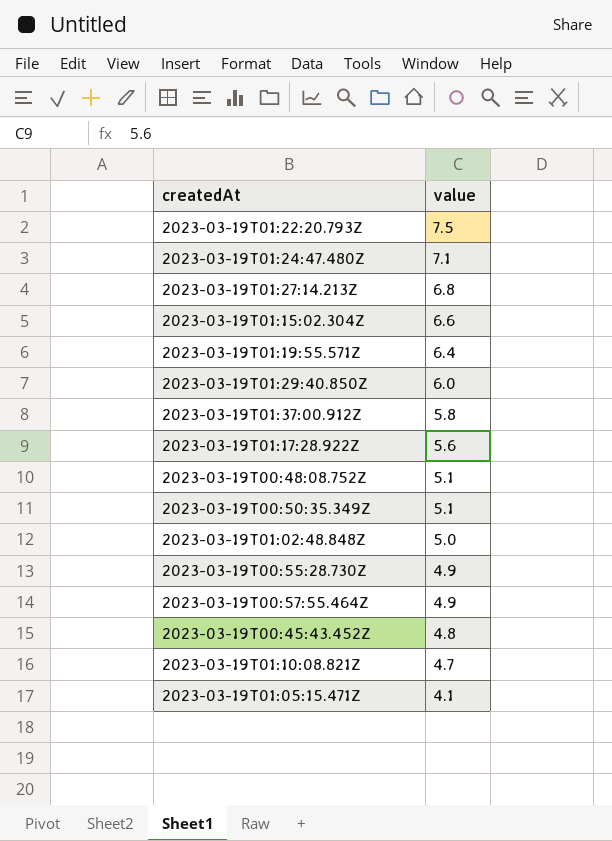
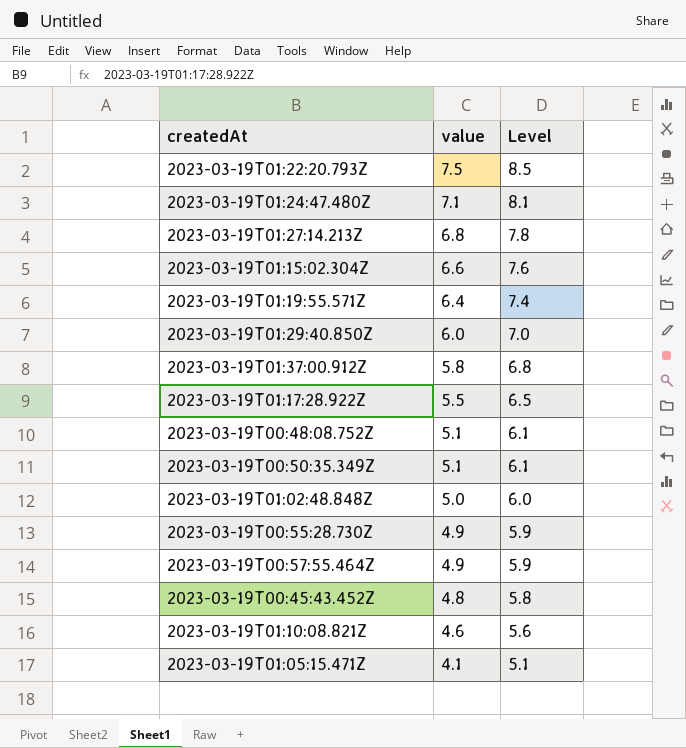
column Level | formula: none -> [value] + 1
2023-03-19T01:17:28.922Z | value: 5.6 -> 5.5
2023-03-19T01:10:08.821Z | value: 4.7 -> 4.6

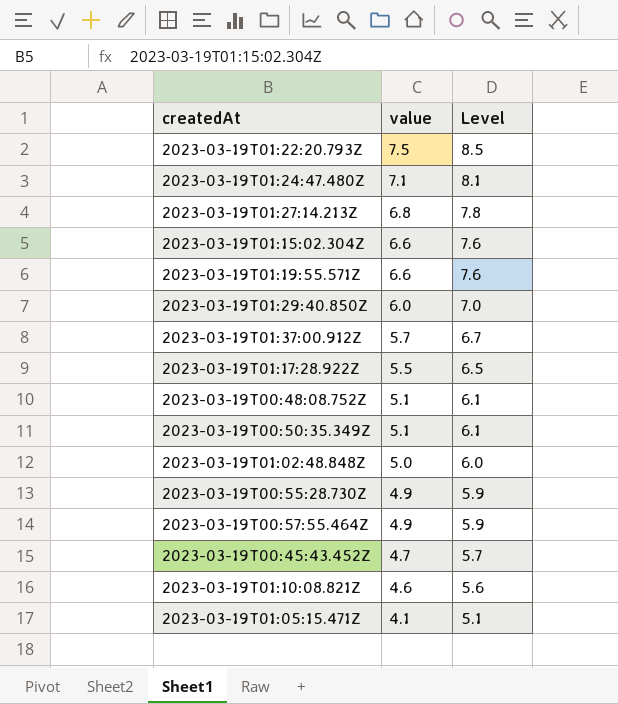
2023-03-19T01:19:55.571Z | value: 6.4 -> 6.6
2023-03-19T01:19:55.571Z | Level: 7.4 -> 7.6
2023-03-19T01:37:00.912Z | value: 5.8 -> 5.7
2023-03-19T01:37:00.912Z | Level: 6.8 -> 6.7
2023-03-19T00:45:43.452Z | value: 4.8 -> 4.7
2023-03-19T00:45:43.452Z | Level: 5.8 -> 5.7

